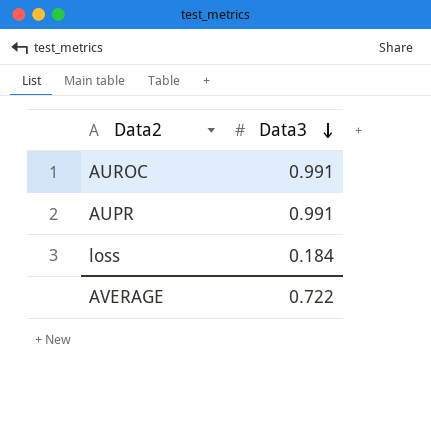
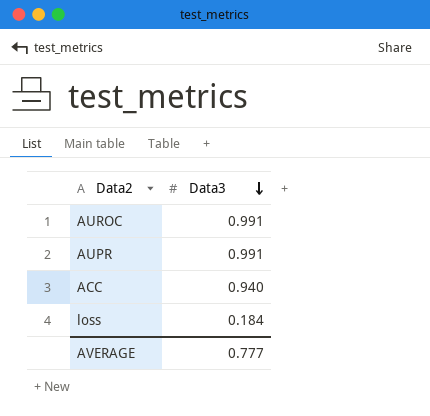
row ACC: none -> 0.940
AVERAGE | Data3: 0.722 -> 0.777

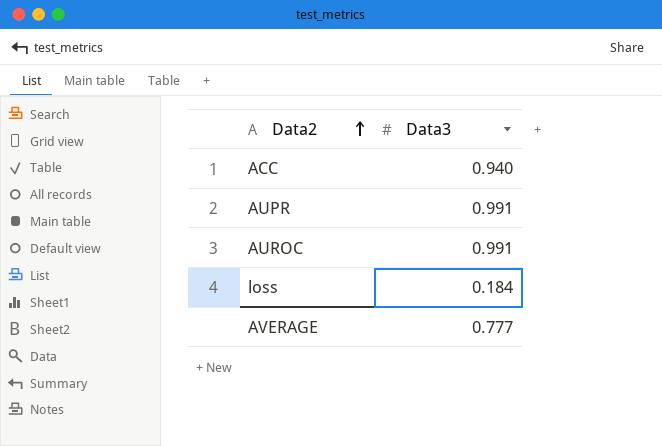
row order: Data3 descending -> Data2 ascending

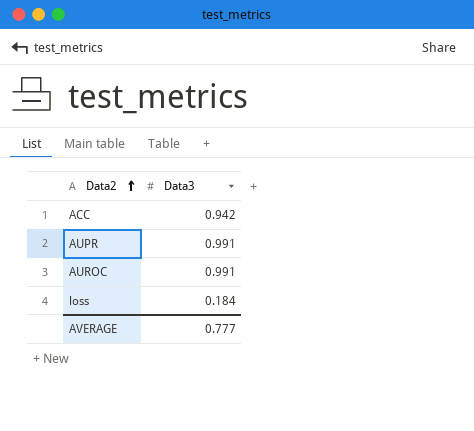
ACC | Data3: 0.940 -> 0.942

